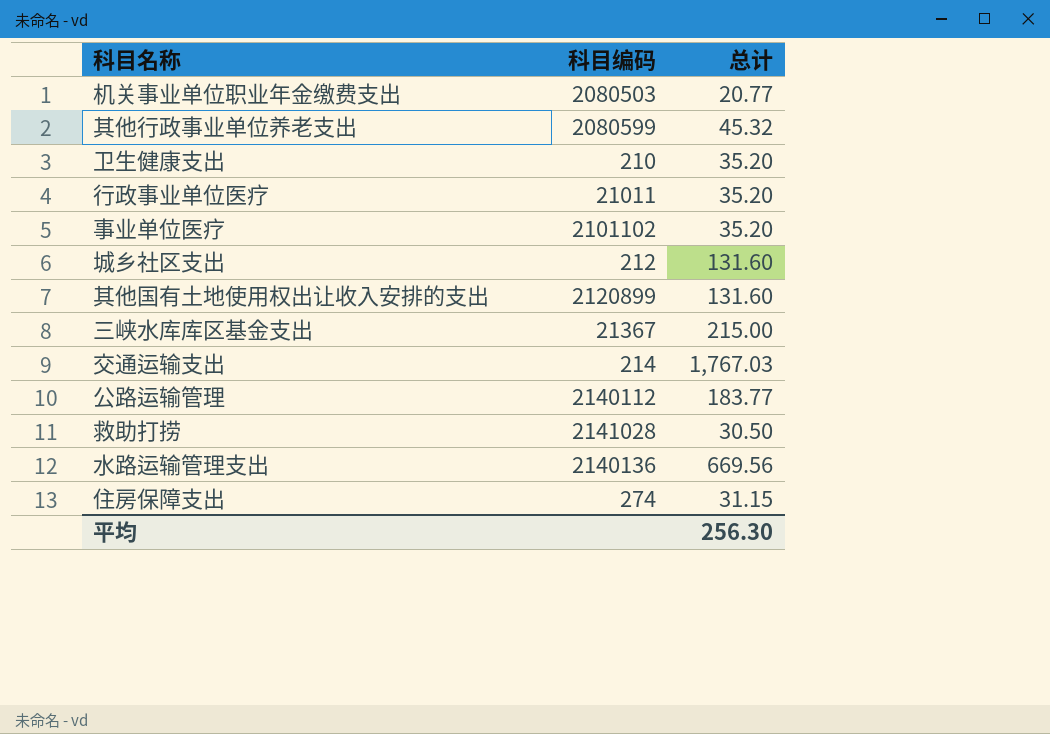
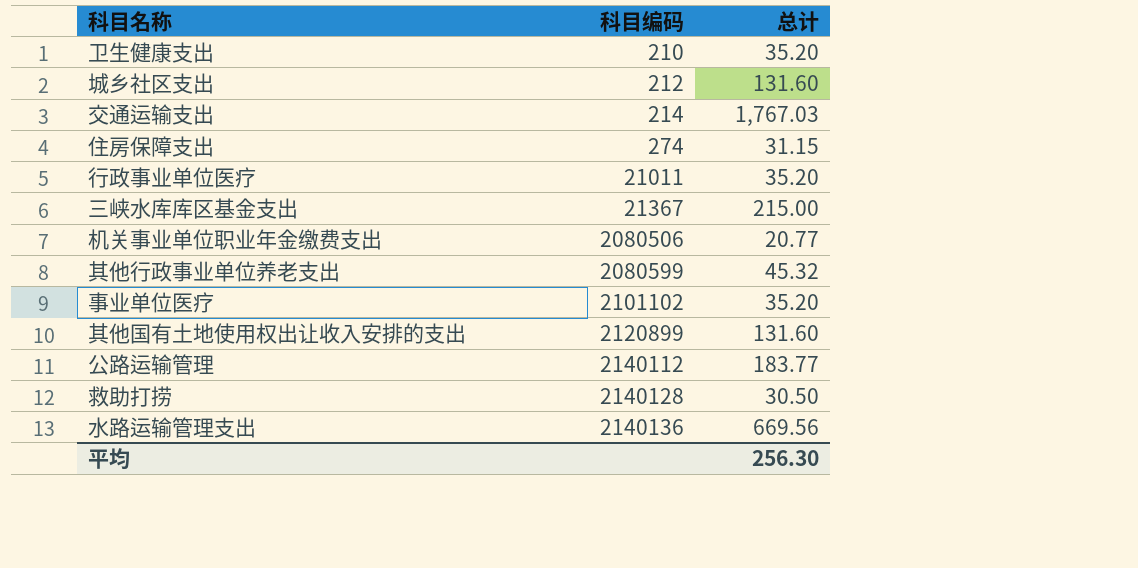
row order: none -> 科目编码 ascending
机关事业单位职业年金缴费支出 | 科目编码: 2080503 -> 2080506
救助打捞 | 科目编码: 2141028 -> 2140128

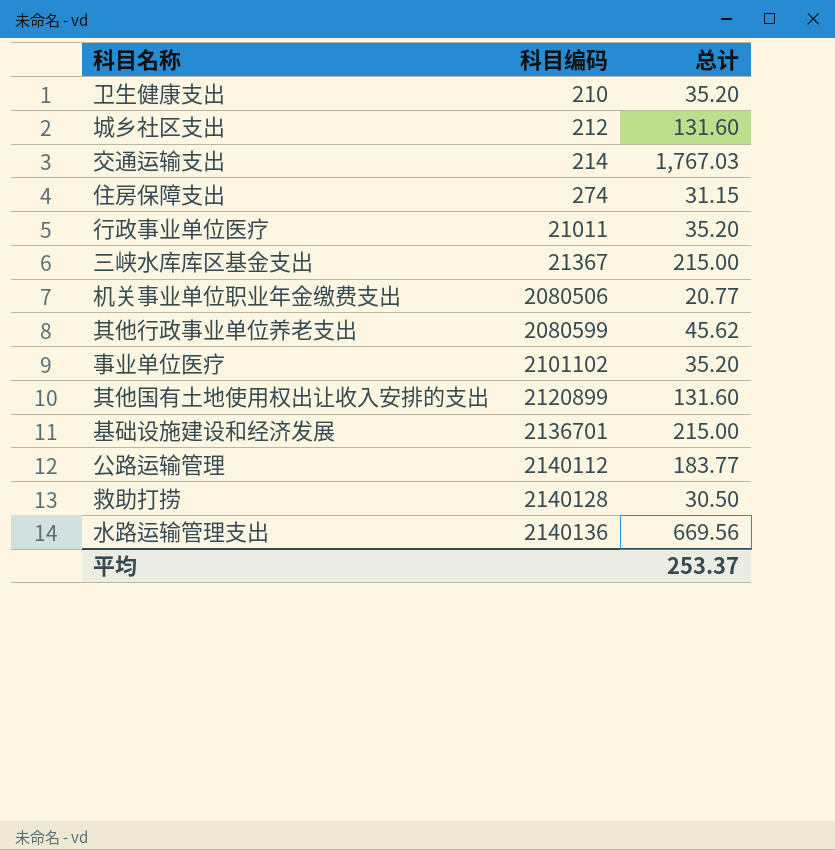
其他行政事业单位养老支出 | 总计: 45.32 -> 45.62
row 基础设施建设和经济发展: none -> 2136701 | 215.00
平均 | 总计: 256.30 -> 253.37

